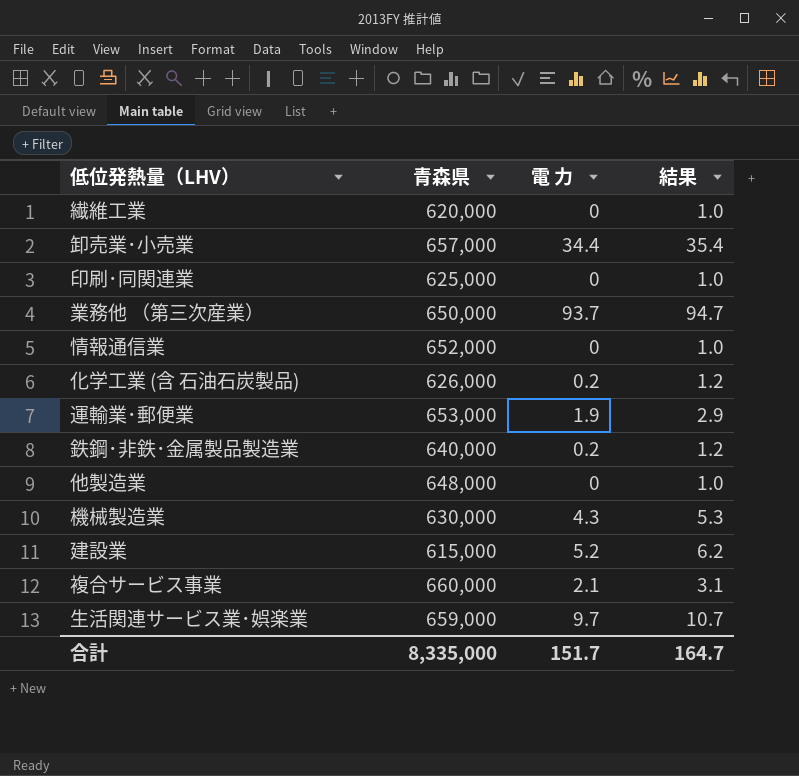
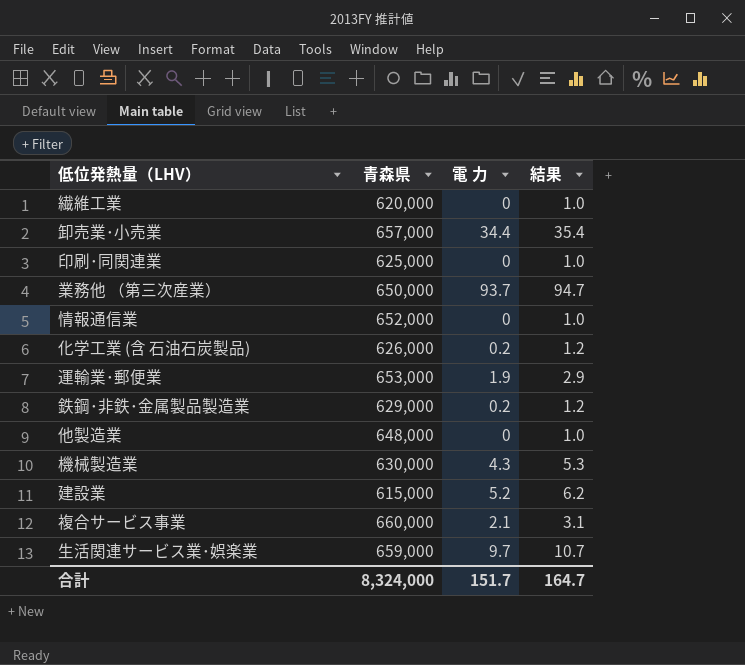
鉄鋼･非鉄･金属製品製造業 | 青森県: 640,000 -> 629,000
合計 | 青森県: 8,335,000 -> 8,324,000

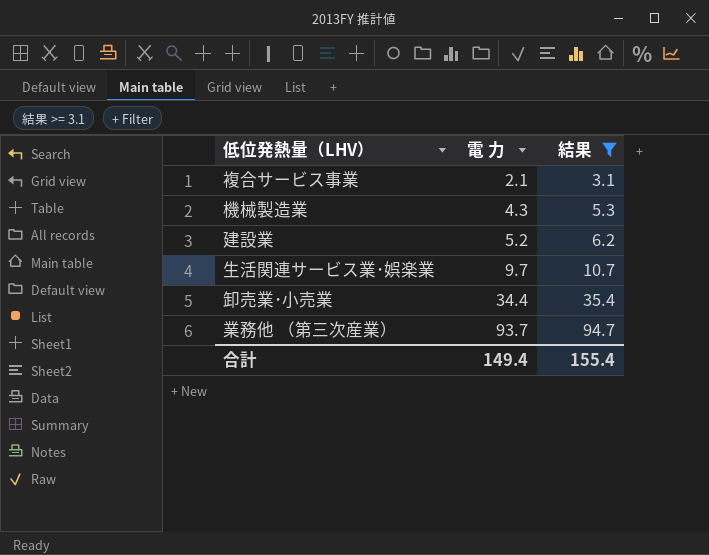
filter: none -> 結果 >= 3.1
row order: none -> 電 力 ascending
column 青森県 | position: 2 -> none
合計 | 電 力: 151.7 -> 149.4
合計 | 結果: 164.7 -> 155.4

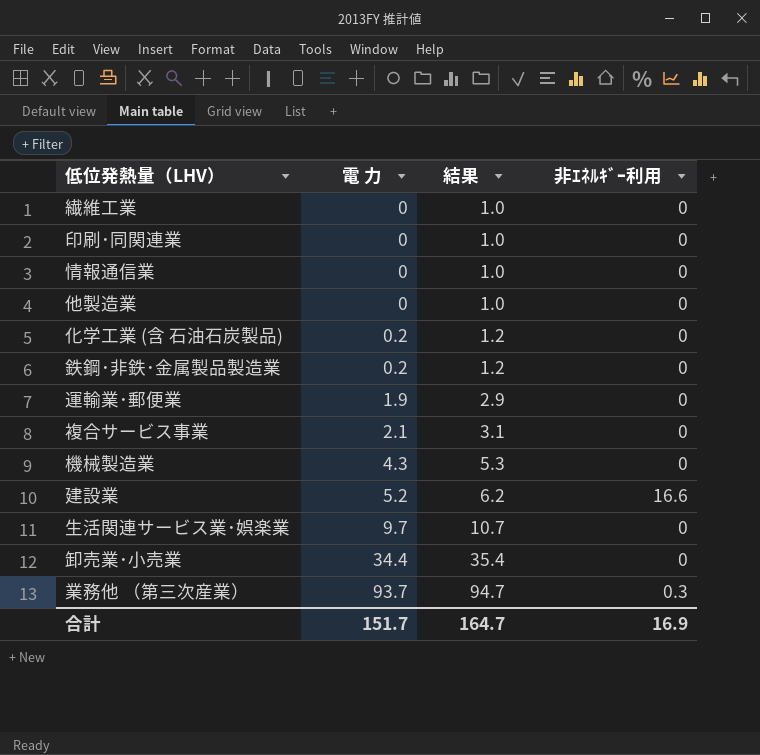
filter: 結果 >= 3.1 -> none
column 非ｴﾈﾙｷﾞｰ利用 | position: none -> 4
合計 | 電 力: 149.4 -> 151.7
合計 | 結果: 155.4 -> 164.7

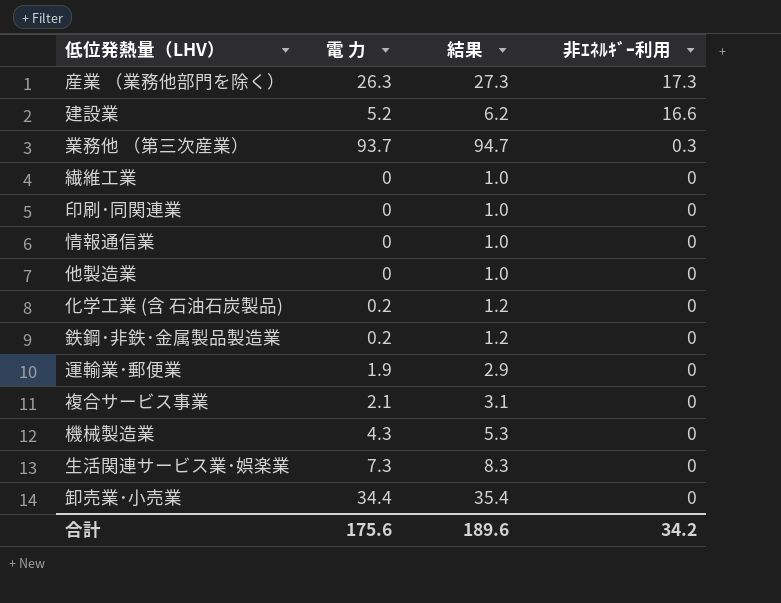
row order: 電 力 ascending -> 非ｴﾈﾙｷﾞｰ利用 descending
row 産業 （業務他部門を除く）: none -> 26.3 | 27.3 | 17.3
生活関連サービス業･娯楽業 | 電 力: 9.7 -> 7.3
生活関連サービス業･娯楽業 | 結果: 10.7 -> 8.3
合計 | 電 力: 151.7 -> 175.6
合計 | 結果: 164.7 -> 189.6
合計 | 非ｴﾈﾙｷﾞｰ利用: 16.9 -> 34.2

